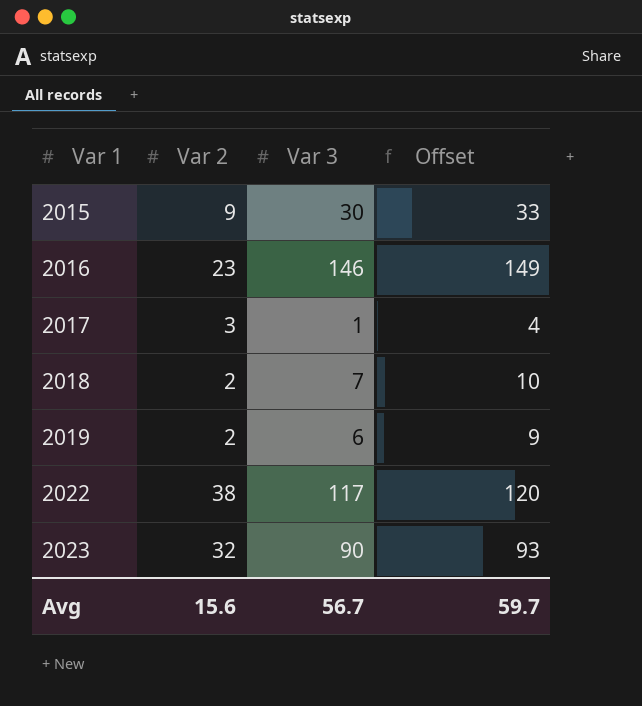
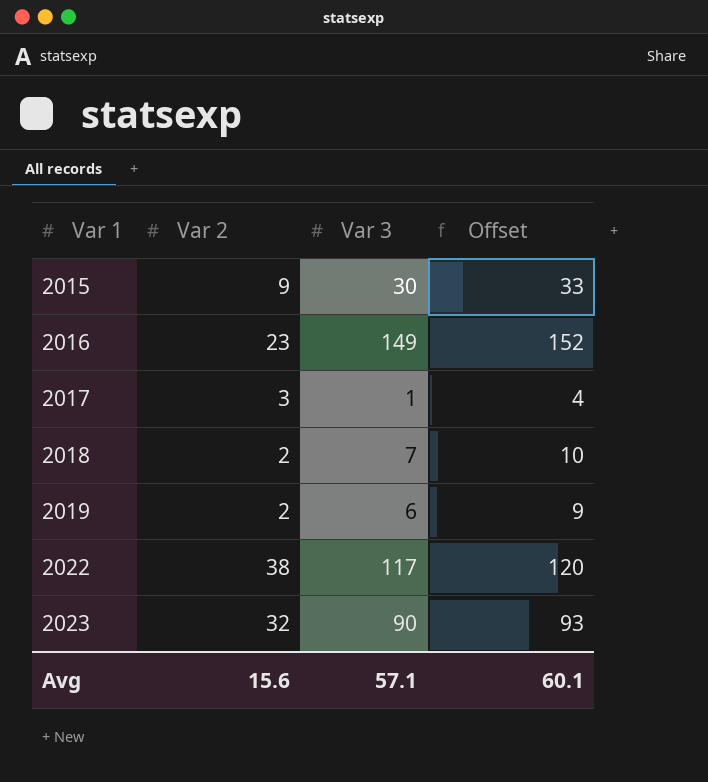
2016 | Var 3: 146 -> 149
2016 | Offset: 149 -> 152
Avg | Var 3: 56.7 -> 57.1
Avg | Offset: 59.7 -> 60.1

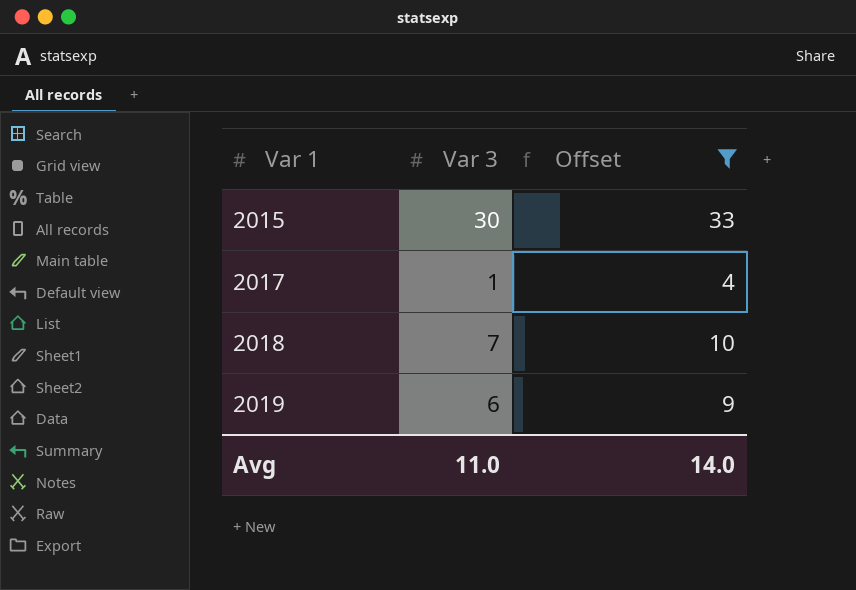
filter: none -> Offset <= 33
column Var 2 | position: 2 -> none
Avg | Var 3: 57.1 -> 11.0
Avg | Offset: 60.1 -> 14.0

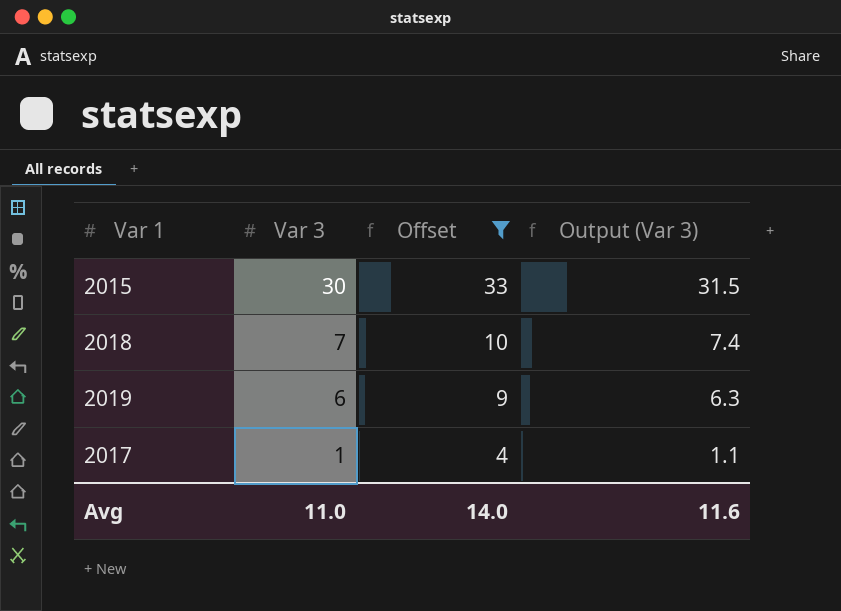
row order: Var 1 ascending -> Var 3 descending
column Output (Var 3) | formula: none -> [Var 3] * 1.05

